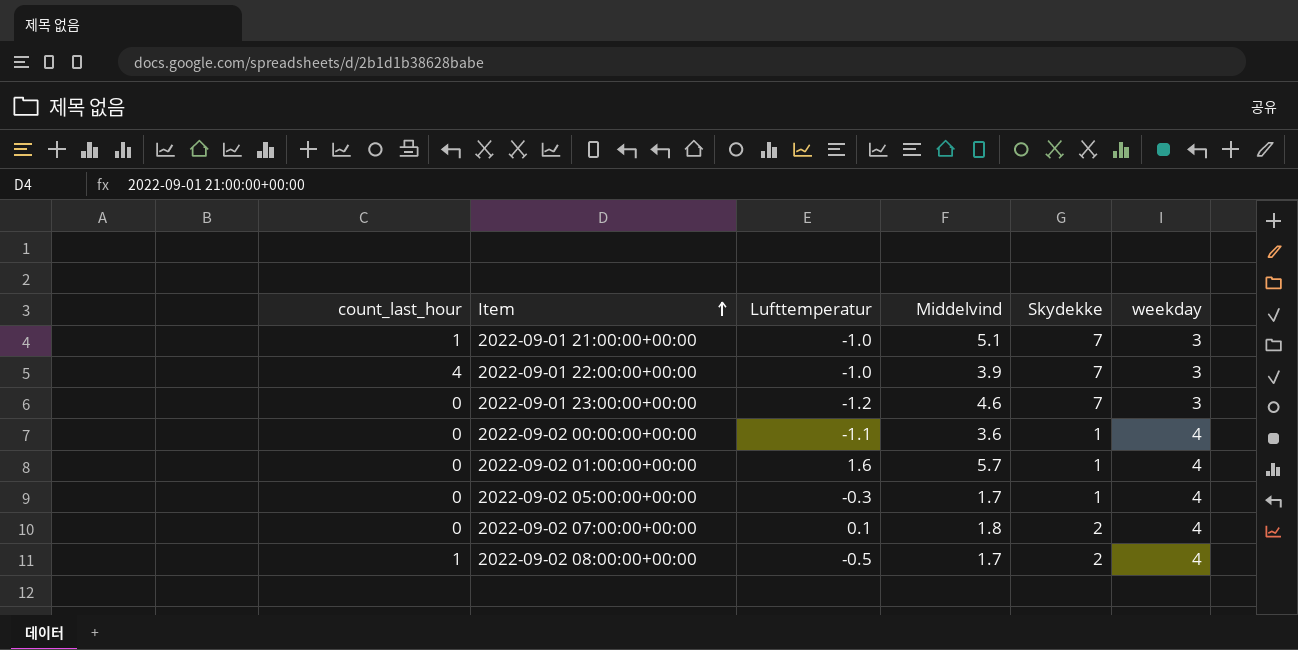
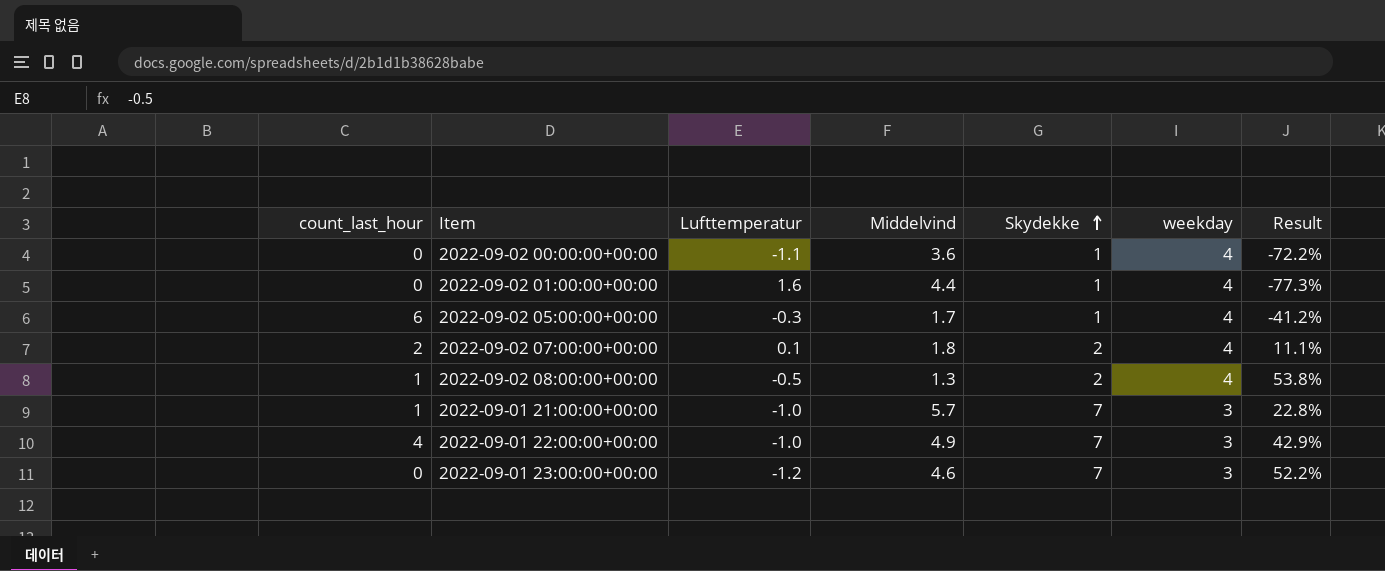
row order: Item ascending -> Skydekke ascending
column Result | formula: none -> ([Skydekke] - [Middelvind]) / [Middelvind]
2022-09-02 01:00:00+00:00 | Middelvind: 5.7 -> 4.4
2022-09-02 05:00:00+00:00 | count_last_hour: 0 -> 6
2022-09-02 07:00:00+00:00 | count_last_hour: 0 -> 2
2022-09-02 08:00:00+00:00 | Middelvind: 1.7 -> 1.3
2022-09-01 21:00:00+00:00 | Middelvind: 5.1 -> 5.7
2022-09-01 22:00:00+00:00 | Middelvind: 3.9 -> 4.9

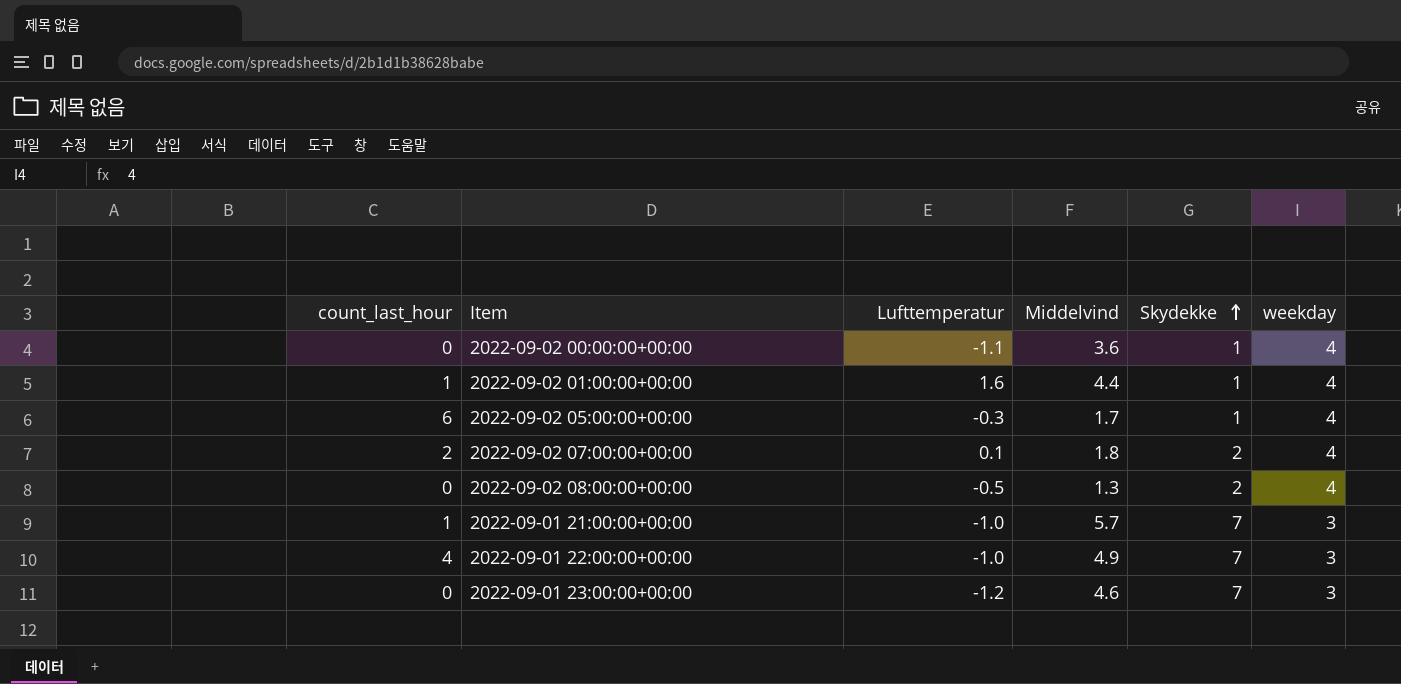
column Result | formula: ([Skydekke] - [Middelvind]) / [Middelvind] -> none
2022-09-02 01:00:00+00:00 | count_last_hour: 0 -> 1
2022-09-02 08:00:00+00:00 | count_last_hour: 1 -> 0

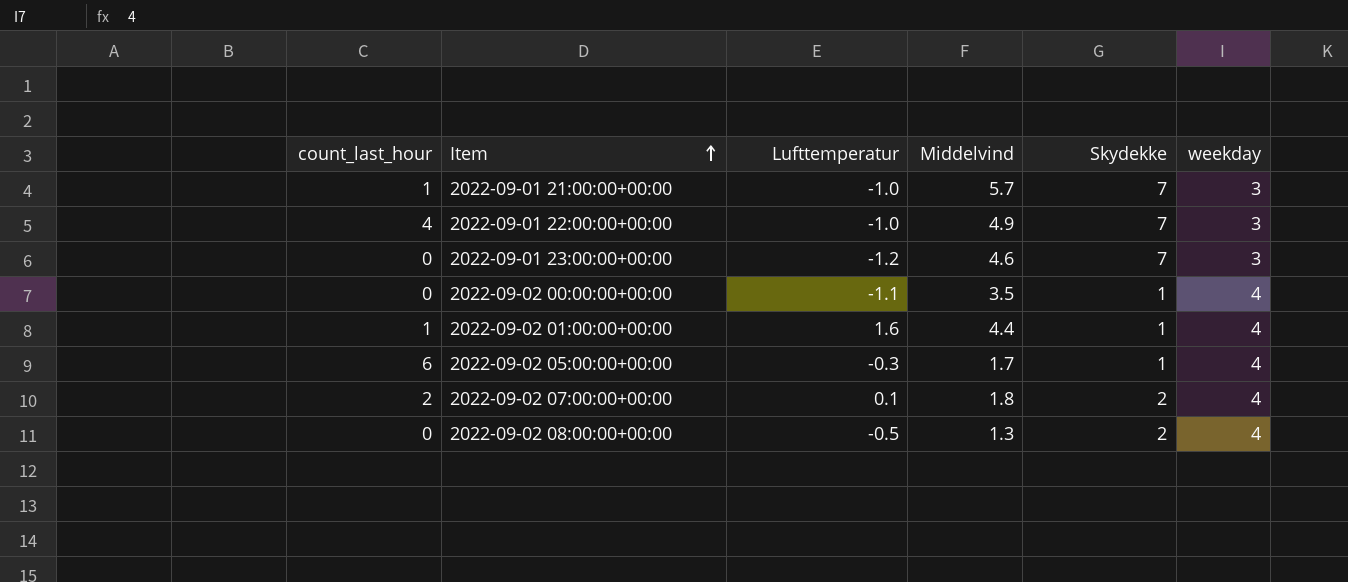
row order: Skydekke ascending -> Item ascending
2022-09-02 00:00:00+00:00 | Middelvind: 3.6 -> 3.5

